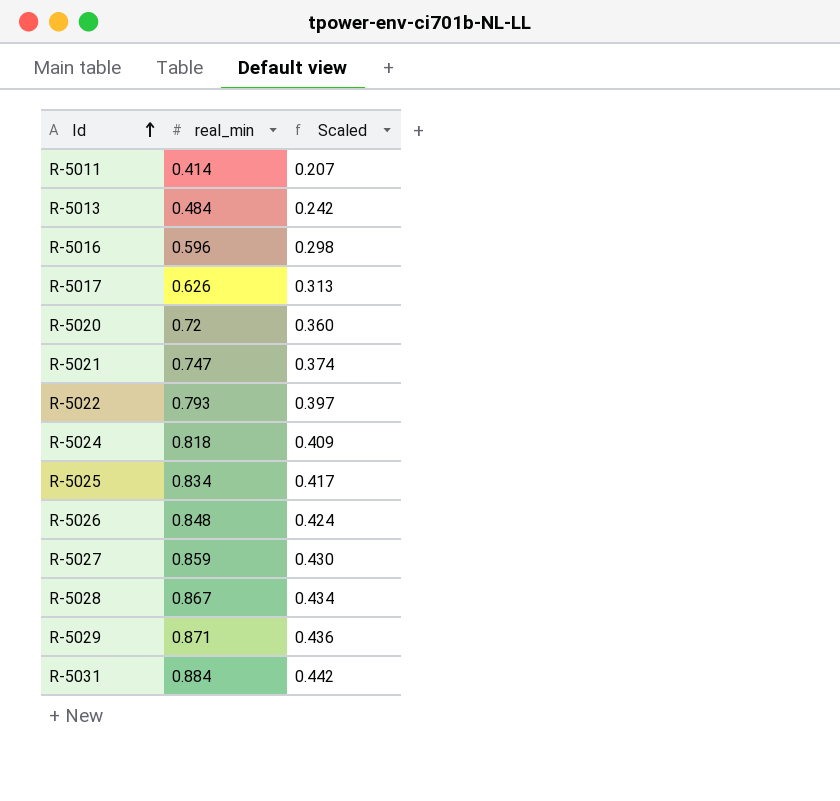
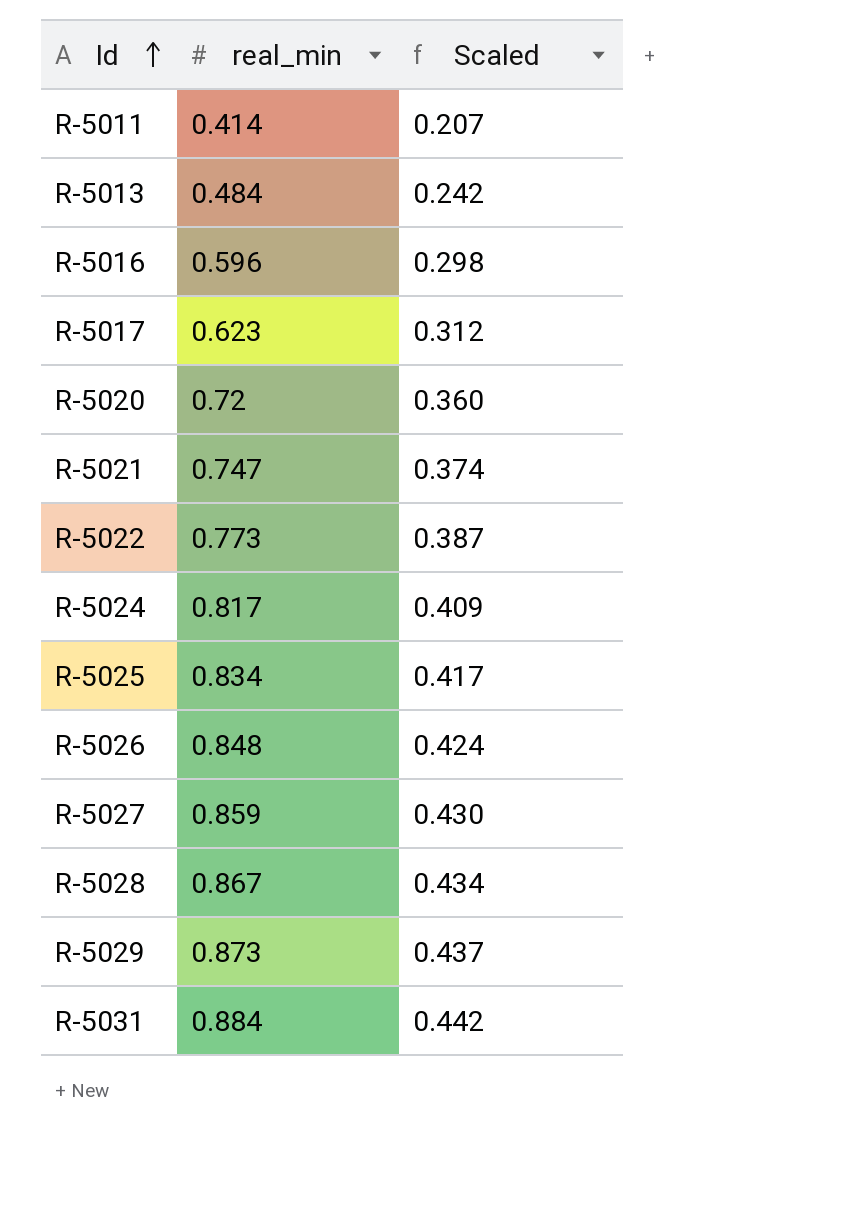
R-5017 | real_min: 0.626 -> 0.623
R-5017 | Scaled: 0.313 -> 0.312
R-5022 | real_min: 0.793 -> 0.773
R-5022 | Scaled: 0.397 -> 0.387
R-5024 | real_min: 0.818 -> 0.817
R-5029 | real_min: 0.871 -> 0.873
R-5029 | Scaled: 0.436 -> 0.437

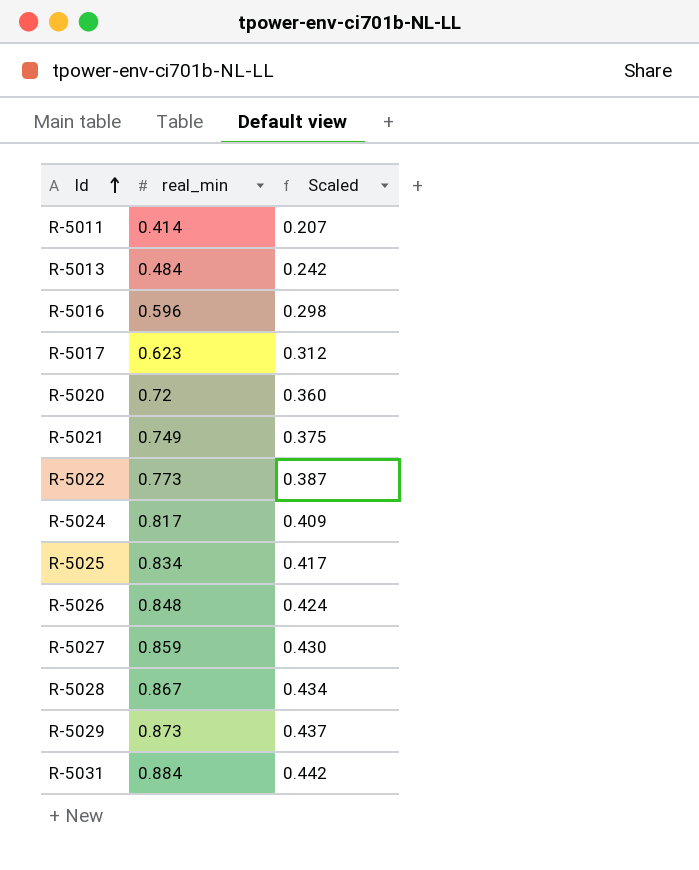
R-5021 | real_min: 0.747 -> 0.749
R-5021 | Scaled: 0.374 -> 0.375

